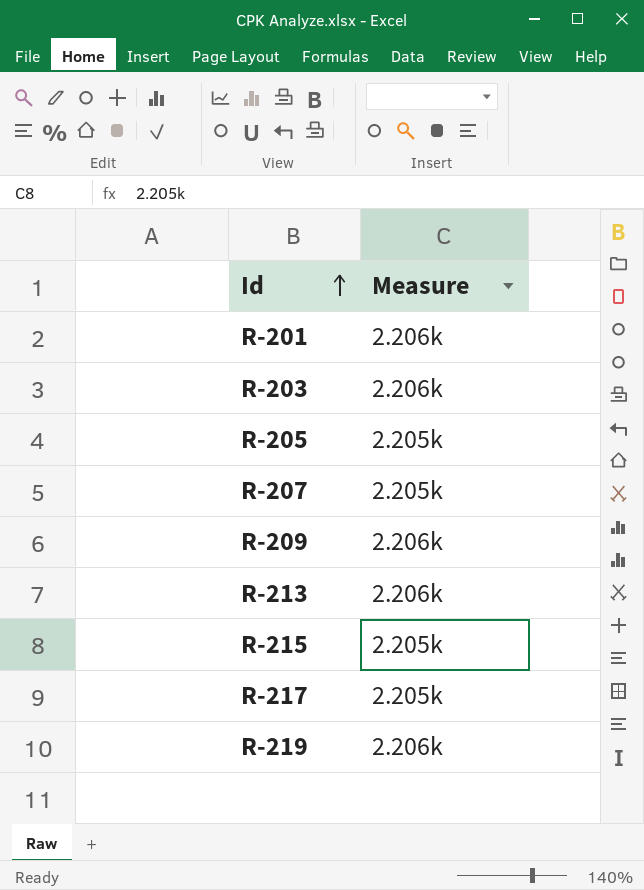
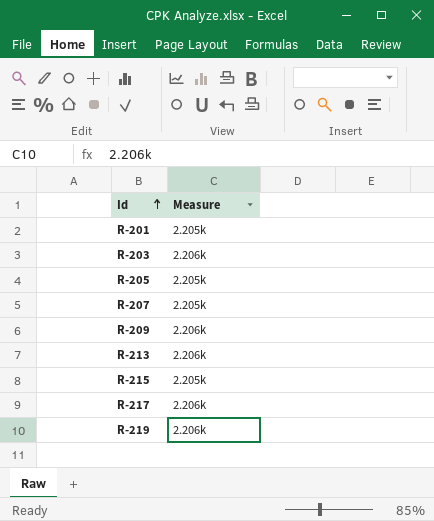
R-201 | Measure: 2.206k -> 2.205k
R-217 | Measure: 2.205k -> 2.206k

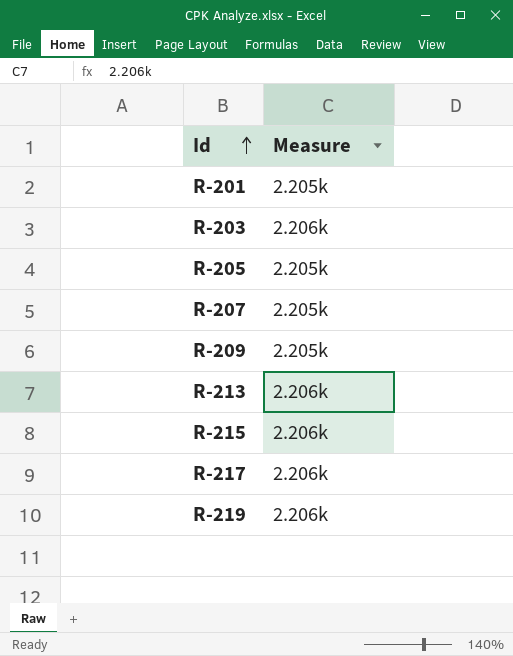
R-209 | Measure: 2.206k -> 2.205k
R-215 | Measure: 2.205k -> 2.206k

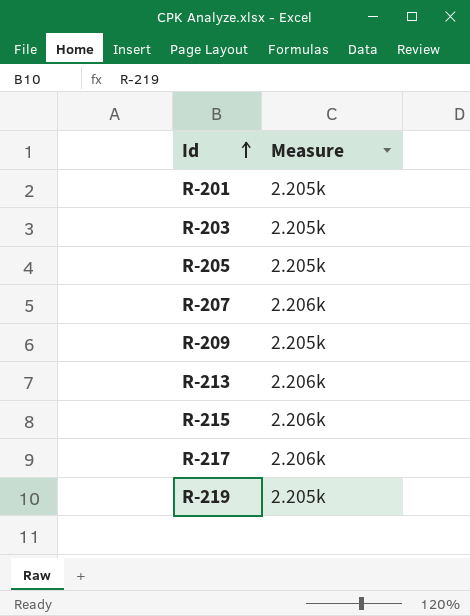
R-203 | Measure: 2.206k -> 2.205k
R-207 | Measure: 2.205k -> 2.206k
R-219 | Measure: 2.206k -> 2.205k

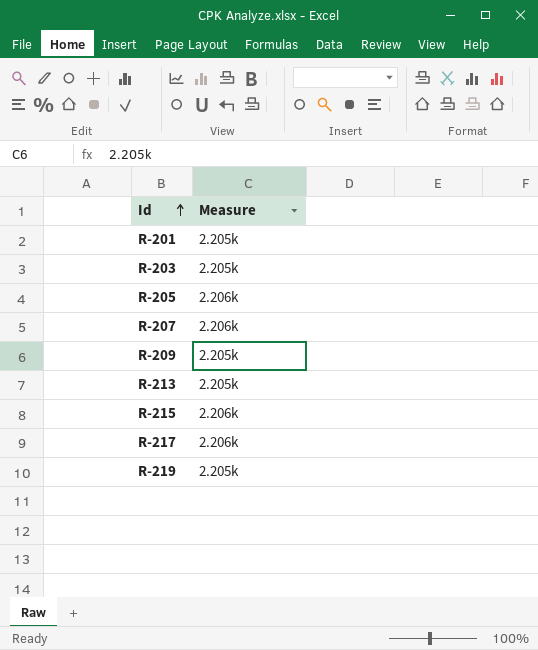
R-205 | Measure: 2.205k -> 2.206k
R-213 | Measure: 2.206k -> 2.205k

